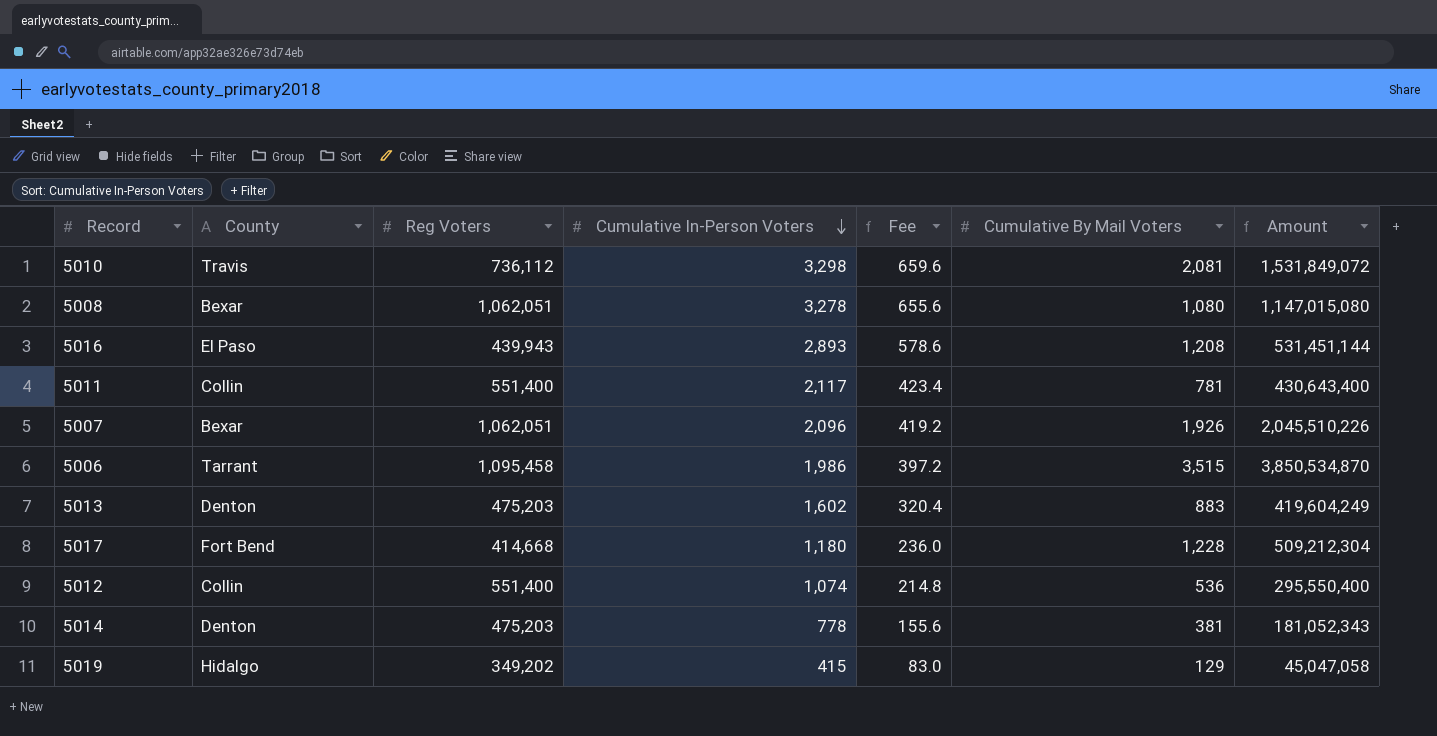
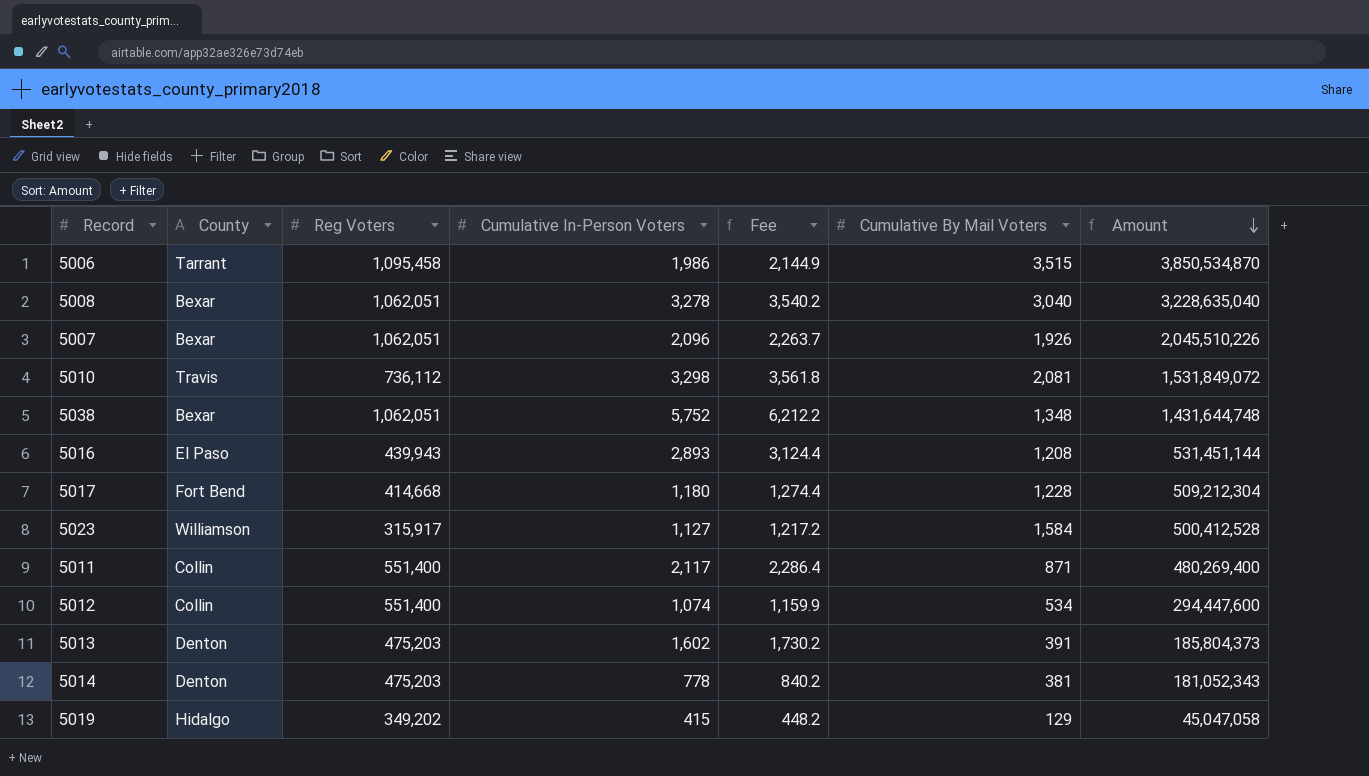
row order: Cumulative In-Person Voters descending -> Amount descending
column Fee | formula: [Cumulative In-Person Voters] * 0.2 -> [Cumulative In-Person Voters] * 1.08
5008 | Cumulative By Mail Voters: 1,080 -> 3,040
5008 | Amount: 1,147,015,080 -> 3,228,635,040
row 5038: none -> Bexar | 1,062,051 | 5,752 | 6,212.2 | 1,348 | 1,431,644,748
row 5023: none -> Williamson | 315,917 | 1,127 | 1,217.2 | 1,584 | 500,412,528
5011 | Cumulative By Mail Voters: 781 -> 871
5011 | Amount: 430,643,400 -> 480,269,400
5012 | Cumulative By Mail Voters: 536 -> 534
5012 | Amount: 295,550,400 -> 294,447,600
5013 | Cumulative By Mail Voters: 883 -> 391
5013 | Amount: 419,604,249 -> 185,804,373

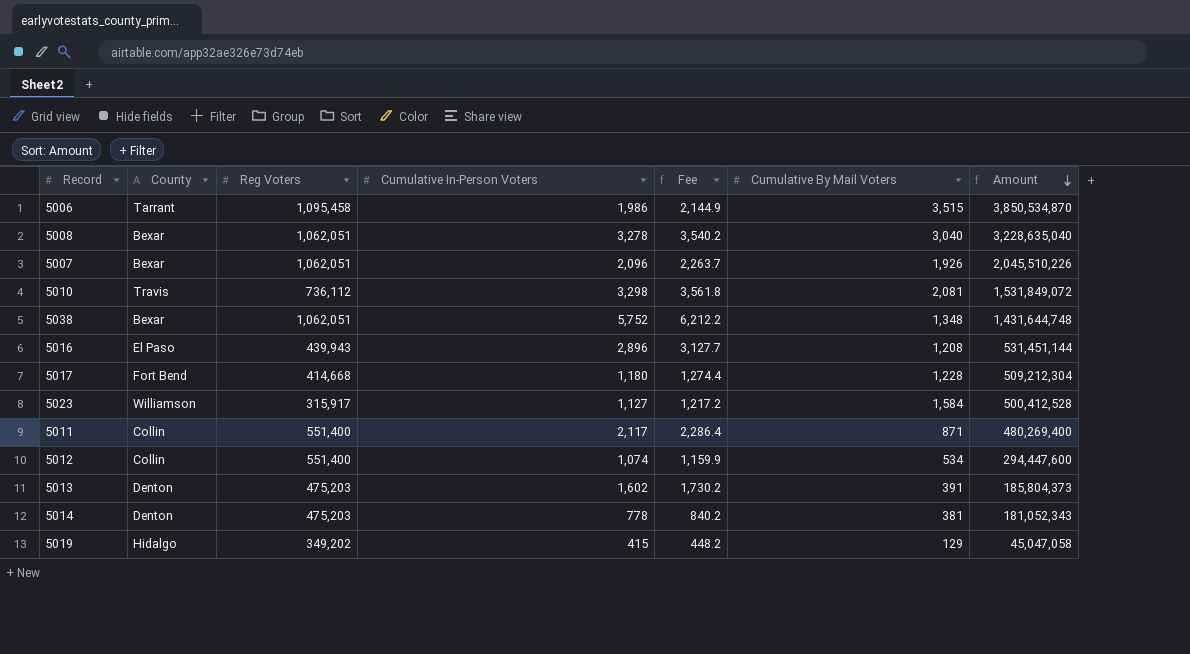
5016 | Cumulative In-Person Voters: 2,893 -> 2,896
5016 | Fee: 3,124.4 -> 3,127.7

